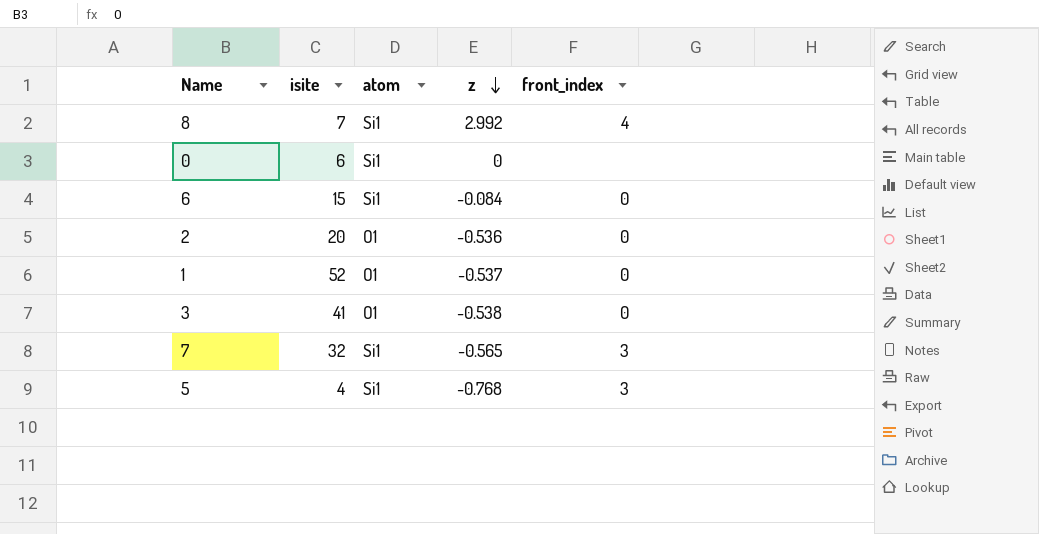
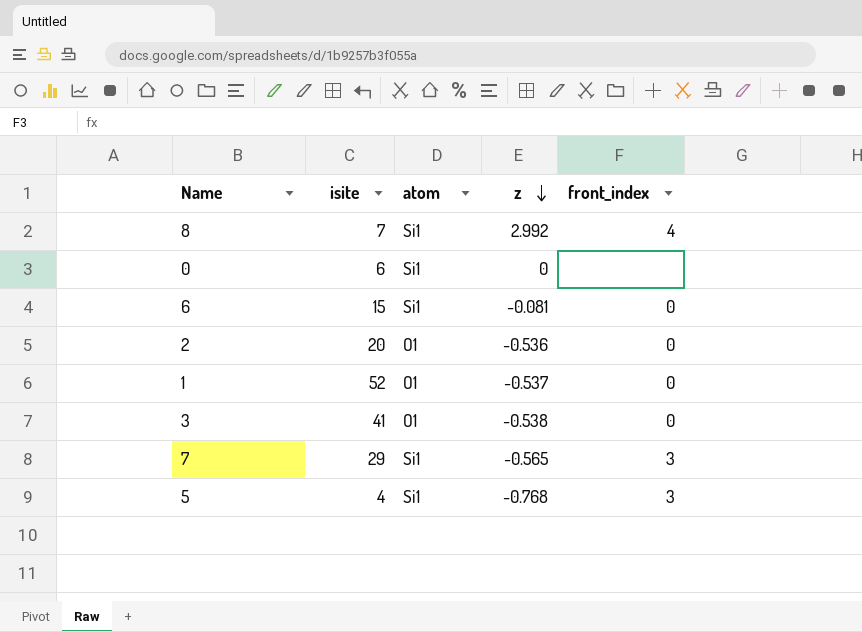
6 | z: -0.084 -> -0.081
7 | isite: 32 -> 29

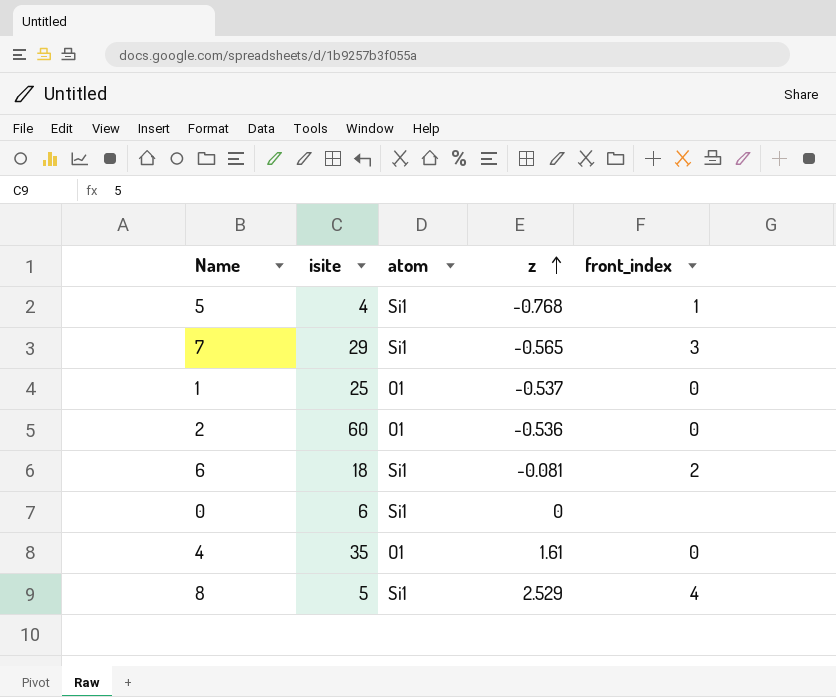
row order: z descending -> z ascending
row 3: 41 | O1 | -0.538 | 0 -> none
5 | front_index: 3 -> 1
1 | isite: 52 -> 25
2 | isite: 20 -> 60
6 | isite: 15 -> 18
6 | front_index: 0 -> 2
row 4: none -> 35 | O1 | 1.61 | 0
8 | isite: 7 -> 5
8 | z: 2.992 -> 2.529

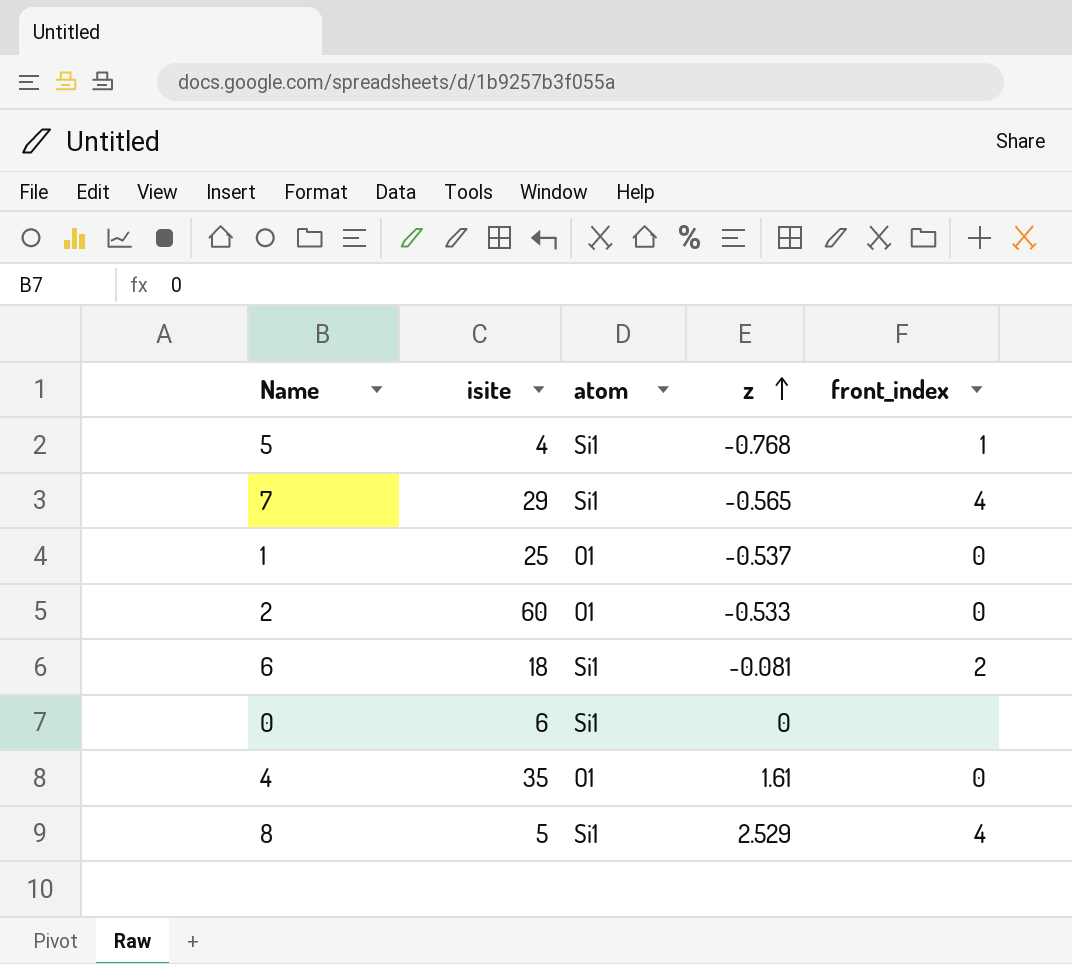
7 | front_index: 3 -> 4
2 | z: -0.536 -> -0.533

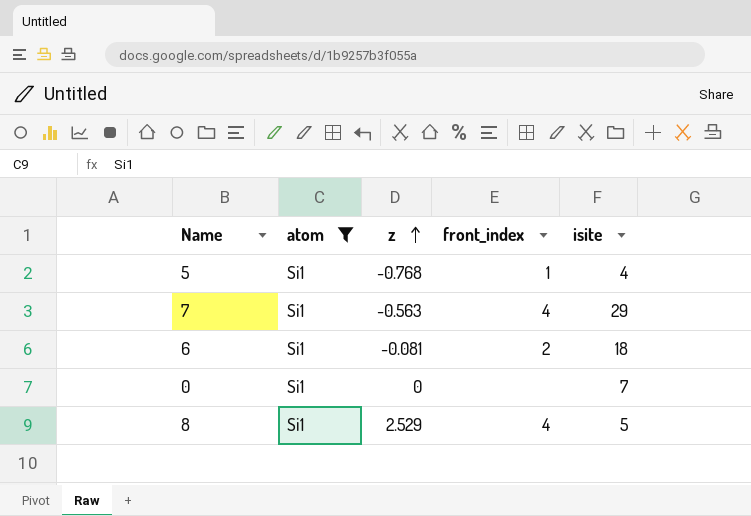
filter: none -> atom = Si1
column isite | position: 2 -> 5
7 | z: -0.565 -> -0.563
0 | isite: 6 -> 7

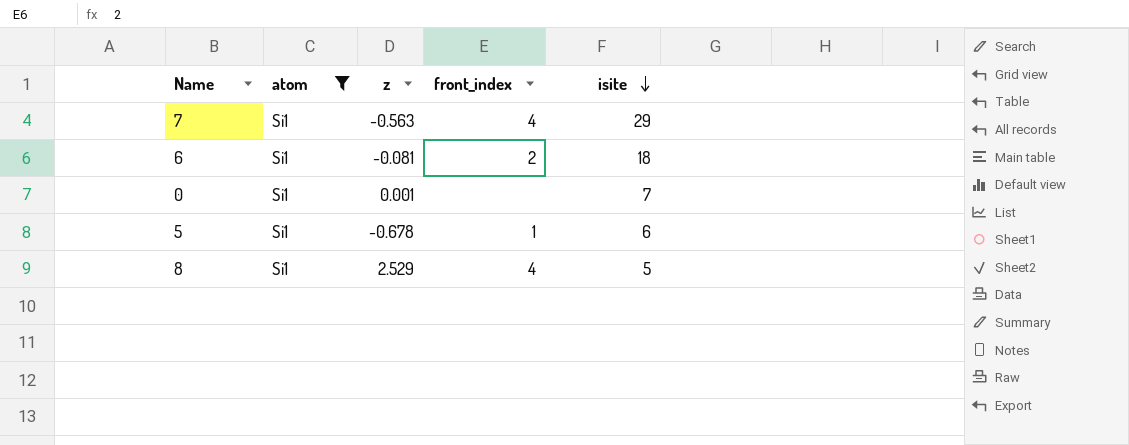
row order: z ascending -> isite descending
0 | z: 0 -> 0.001
5 | z: -0.768 -> -0.678
5 | isite: 4 -> 6

